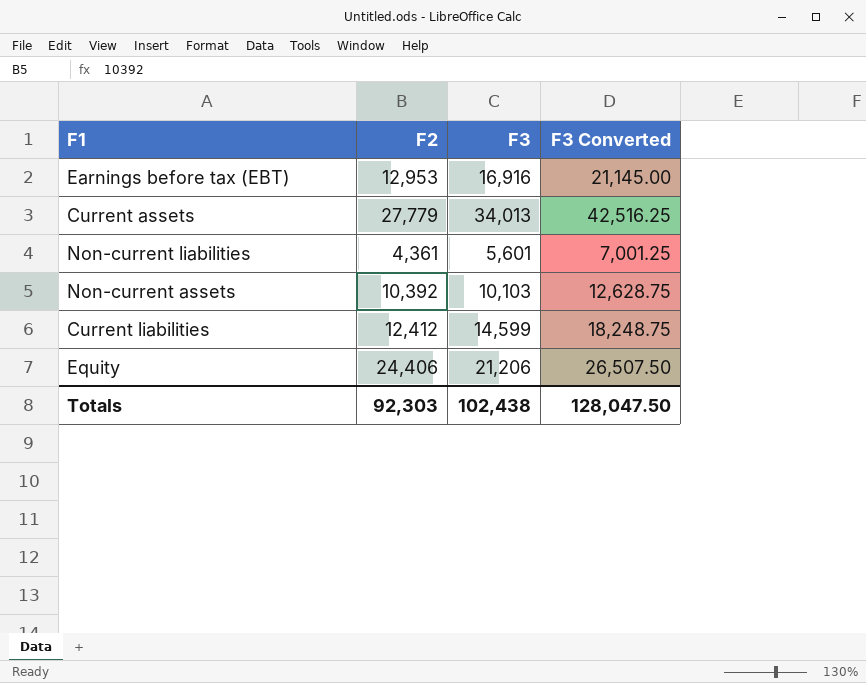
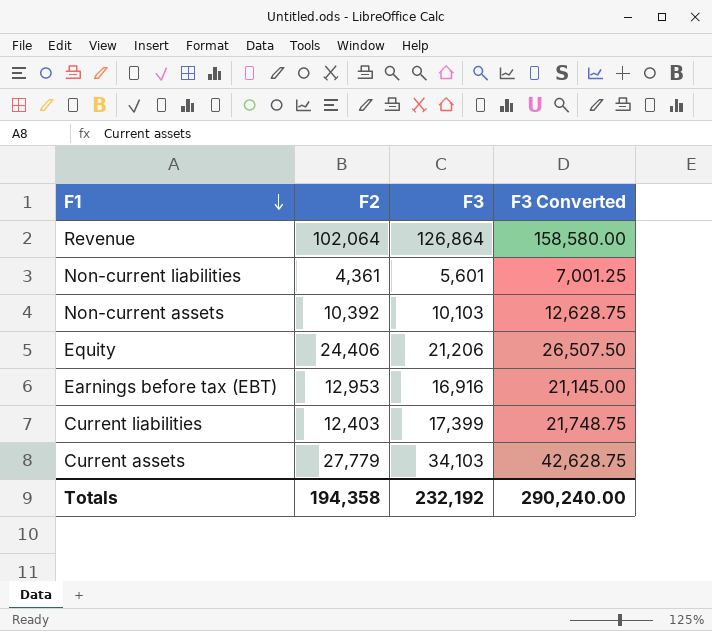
row order: none -> F1 descending
row Revenue: none -> 102,064 | 126,864 | 158,580.00
Current liabilities | F2: 12,412 -> 12,403
Current liabilities | F3: 14,599 -> 17,399
Current liabilities | F3 Converted: 18,248.75 -> 21,748.75
Current assets | F3: 34,013 -> 34,103
Current assets | F3 Converted: 42,516.25 -> 42,628.75
Totals | F2: 92,303 -> 194,358
Totals | F3: 102,438 -> 232,192
Totals | F3 Converted: 128,047.50 -> 290,240.00

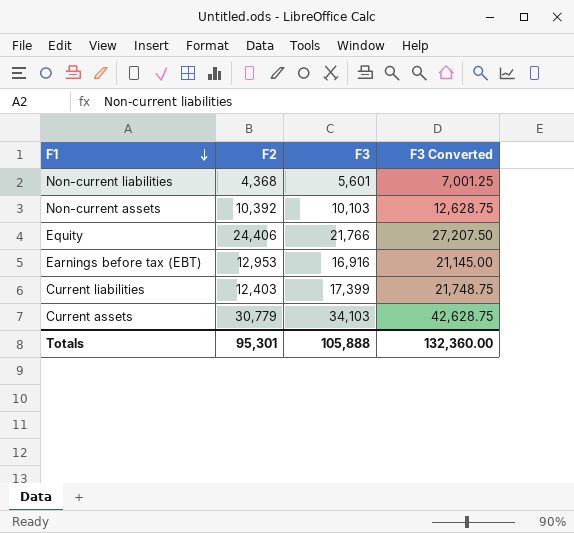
row Revenue: 102,064 | 126,864 | 158,580.00 -> none
Non-current liabilities | F2: 4,361 -> 4,368
Equity | F3: 21,206 -> 21,766
Equity | F3 Converted: 26,507.50 -> 27,207.50
Current assets | F2: 27,779 -> 30,779
Totals | F2: 194,358 -> 95,301
Totals | F3: 232,192 -> 105,888
Totals | F3 Converted: 290,240.00 -> 132,360.00

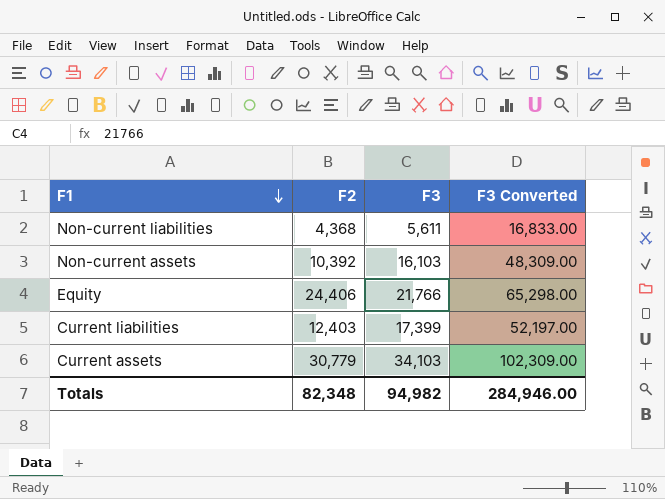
column F3 Converted | formula: [F3] * 1.25 -> [F3] * 3
row Earnings before tax (EBT): 12,953 | 16,916 | 21,145.00 -> none
Non-current liabilities | F3: 5,601 -> 5,611
Non-current assets | F3: 10,103 -> 16,103
Totals | F2: 95,301 -> 82,348
Totals | F3: 105,888 -> 94,982
Totals | F3 Converted: 132,360.00 -> 284,946.00

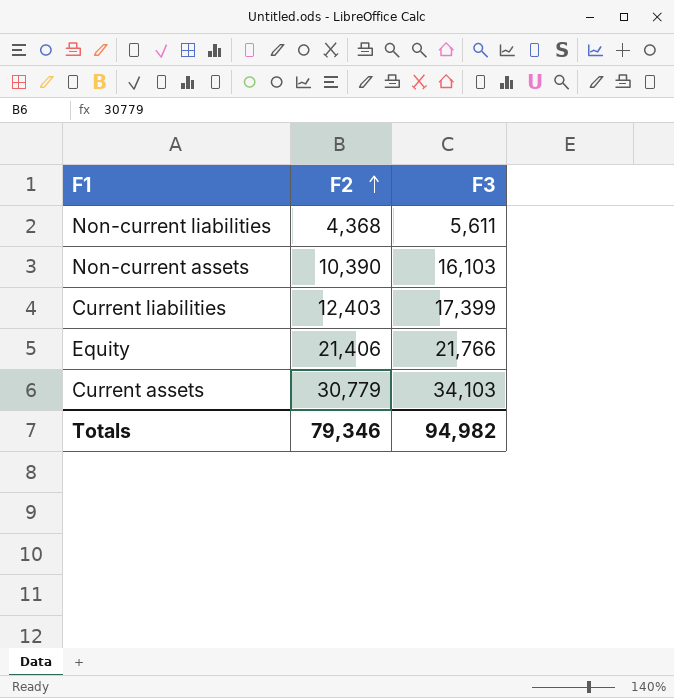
row order: F1 descending -> F2 ascending
column F3 Converted | formula: [F3] * 3 -> none
Non-current assets | F2: 10,392 -> 10,390
Equity | F2: 24,406 -> 21,406
Totals | F2: 82,348 -> 79,346

